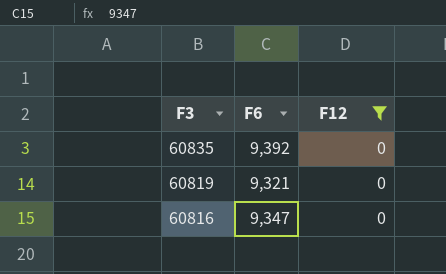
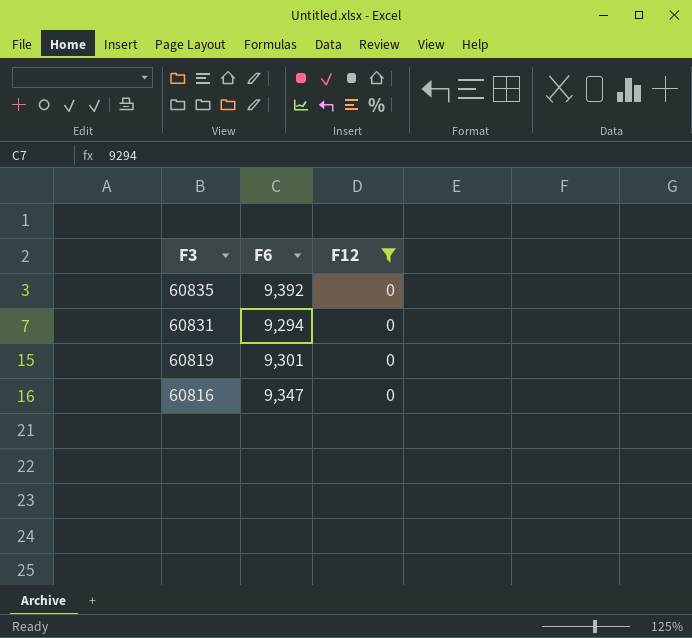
row 60831: none -> 9,294 | 0
60819 | F6: 9,321 -> 9,301

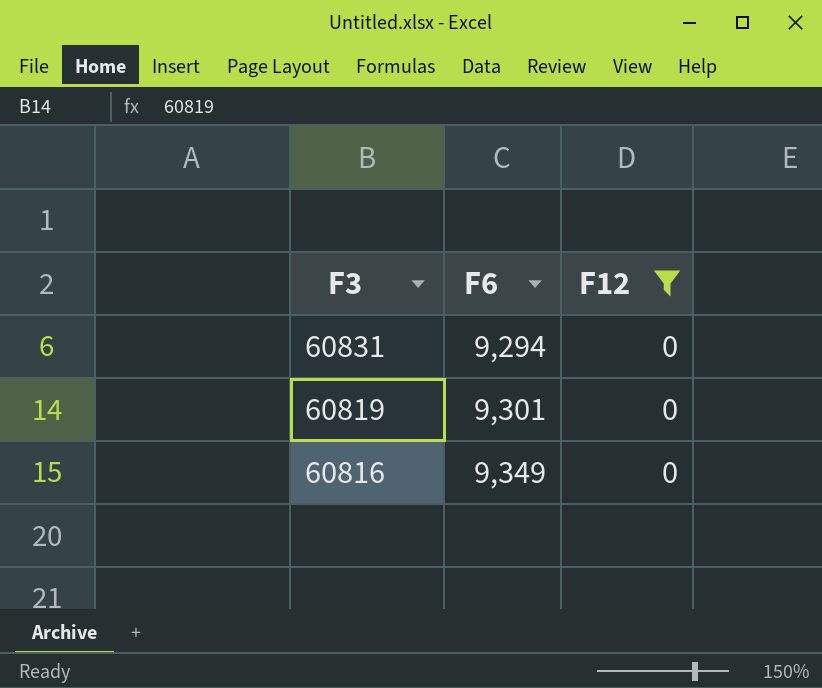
row 60835: 9,392 | 0 -> none
60816 | F6: 9,347 -> 9,349

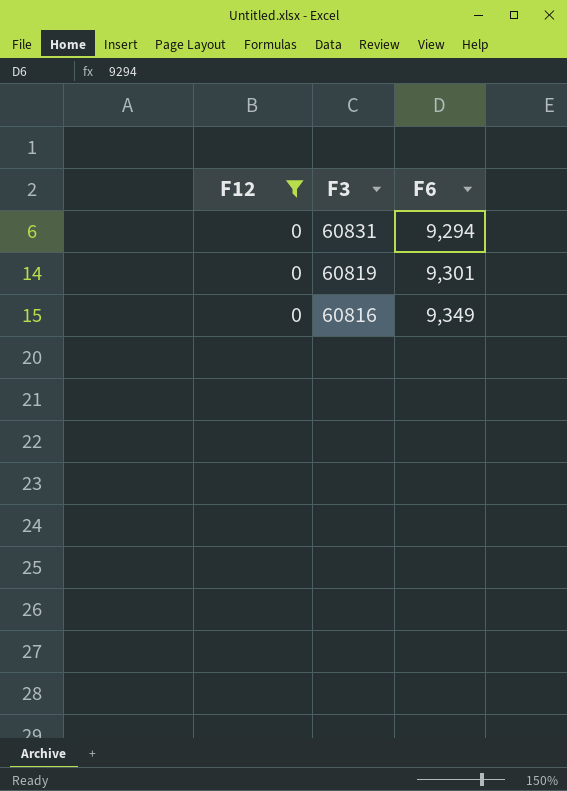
column F12 | position: 3 -> 1

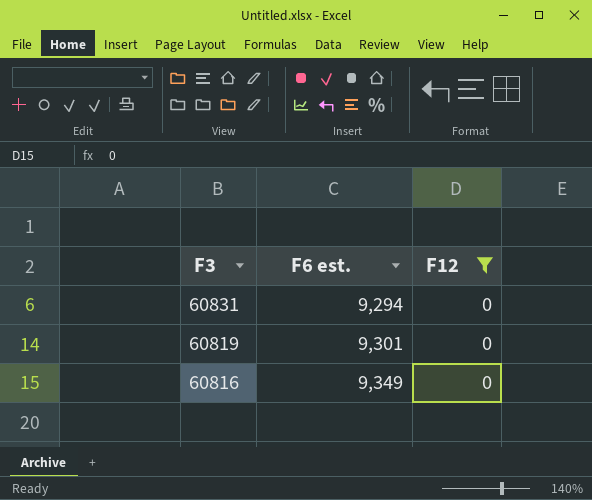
column name: F6 -> F6 est.
column F12 | position: 1 -> 3

